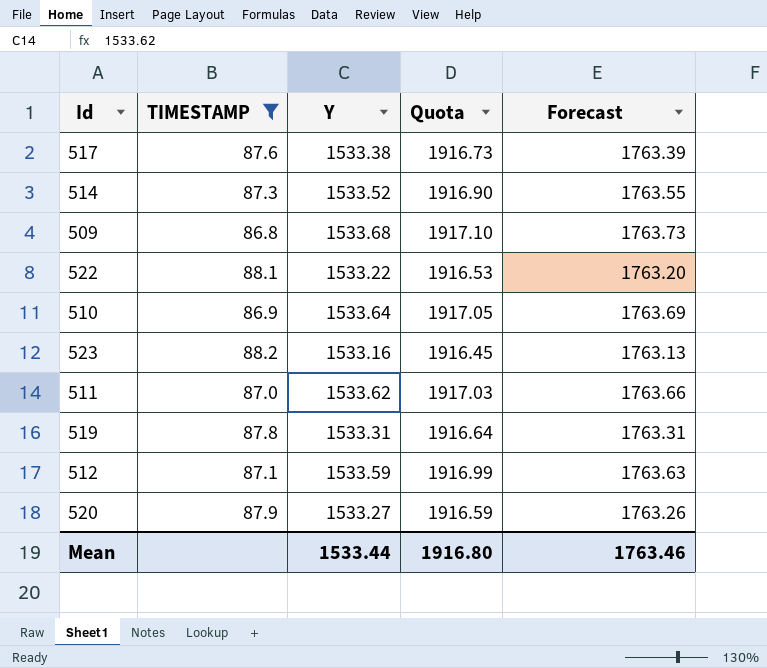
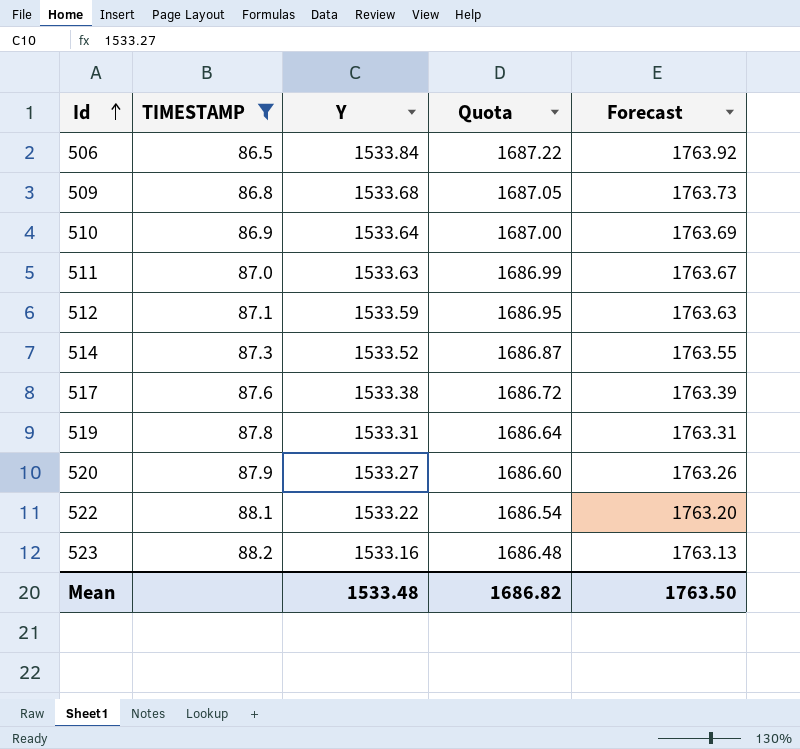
row order: none -> Id ascending
column Quota | formula: [Y] * 1.25 -> [Y] * 1.1
row 506: none -> 86.5 | 1533.84 | 1687.22 | 1763.92
511 | Y: 1533.62 -> 1533.63
511 | Forecast: 1763.66 -> 1763.67
Mean | Y: 1533.44 -> 1533.48
Mean | Quota: 1916.80 -> 1686.82
Mean | Forecast: 1763.46 -> 1763.50

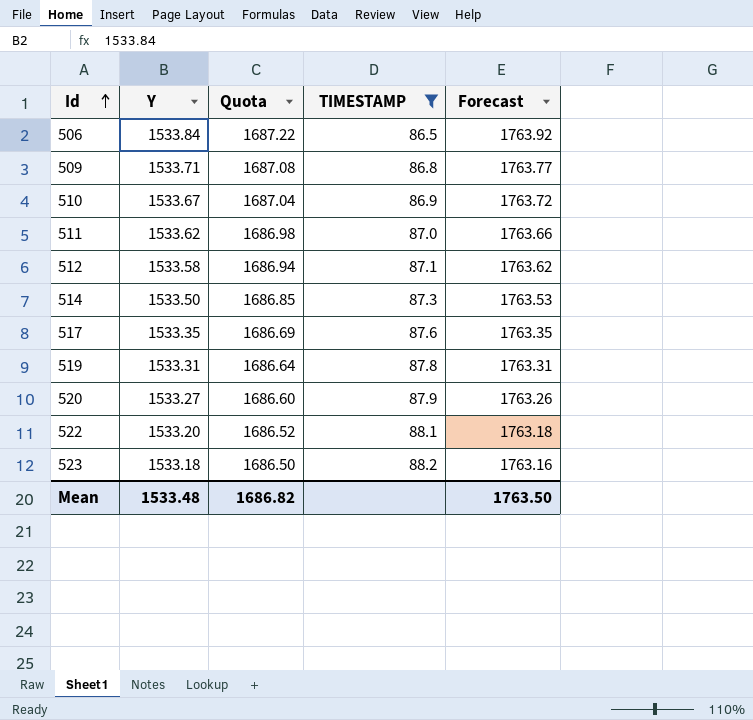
column TIMESTAMP | position: 2 -> 4
509 | Y: 1533.68 -> 1533.71
509 | Quota: 1687.05 -> 1687.08
509 | Forecast: 1763.73 -> 1763.77
510 | Y: 1533.64 -> 1533.67
510 | Quota: 1687.00 -> 1687.04
510 | Forecast: 1763.69 -> 1763.72
511 | Y: 1533.63 -> 1533.62
511 | Quota: 1686.99 -> 1686.98
511 | Forecast: 1763.67 -> 1763.66
512 | Y: 1533.59 -> 1533.58
512 | Quota: 1686.95 -> 1686.94
512 | Forecast: 1763.63 -> 1763.62
514 | Y: 1533.52 -> 1533.50
514 | Quota: 1686.87 -> 1686.85
514 | Forecast: 1763.55 -> 1763.53
517 | Y: 1533.38 -> 1533.35
517 | Quota: 1686.72 -> 1686.69
517 | Forecast: 1763.39 -> 1763.35
522 | Y: 1533.22 -> 1533.20
522 | Quota: 1686.54 -> 1686.52
522 | Forecast: 1763.20 -> 1763.18
523 | Y: 1533.16 -> 1533.18
523 | Quota: 1686.48 -> 1686.50
523 | Forecast: 1763.13 -> 1763.16

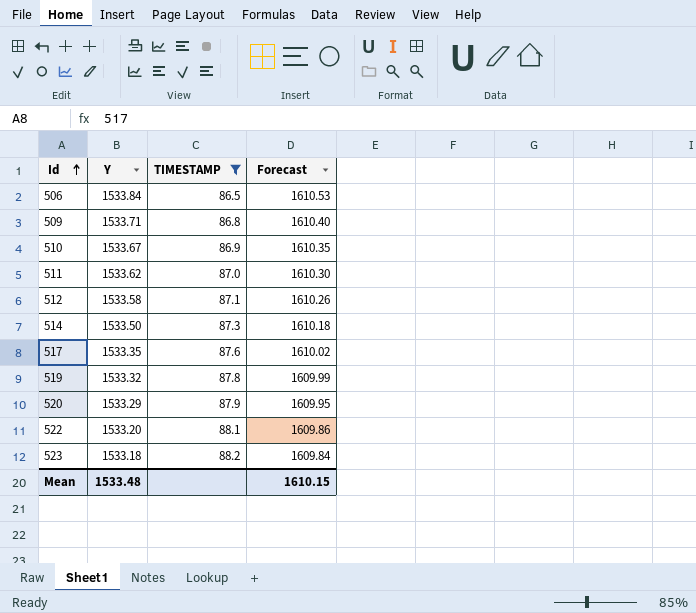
column Quota | formula: [Y] * 1.1 -> none
column Forecast | formula: [Y] * 1.15 -> [Y] * 1.05
519 | Y: 1533.31 -> 1533.32
520 | Y: 1533.27 -> 1533.29
Mean | Forecast: 1763.50 -> 1610.15

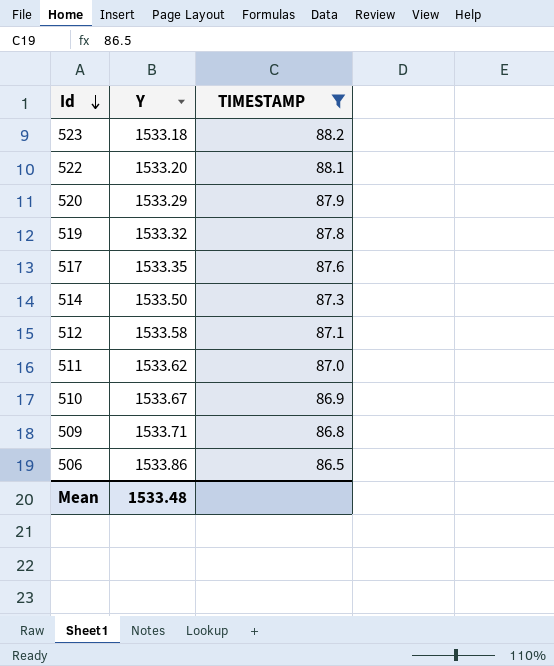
row order: Id ascending -> Id descending
column Forecast | formula: [Y] * 1.05 -> none
506 | Y: 1533.84 -> 1533.86

